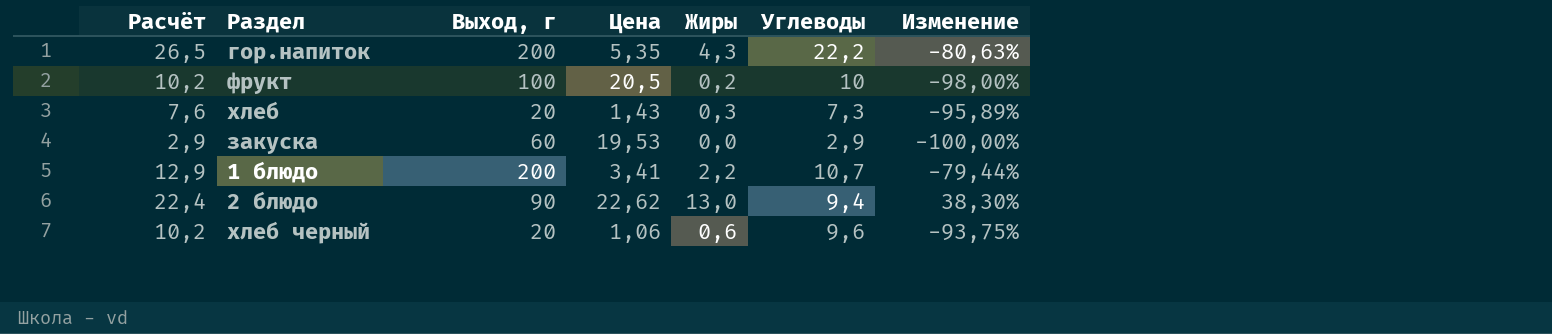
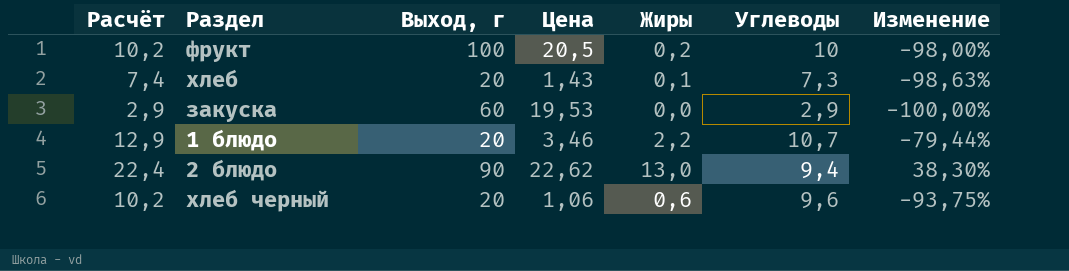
row гор.напиток: 26,5 | 200 | 5,35 | 4,3 | 22,2 | -80,63% -> none
хлеб | Расчёт: 7,6 -> 7,4
хлеб | Жиры: 0,3 -> 0,1
хлеб | Изменение: -95,89% -> -98,63%
1 блюдо | Выход, г: 200 -> 20
1 блюдо | Цена: 3,41 -> 3,46

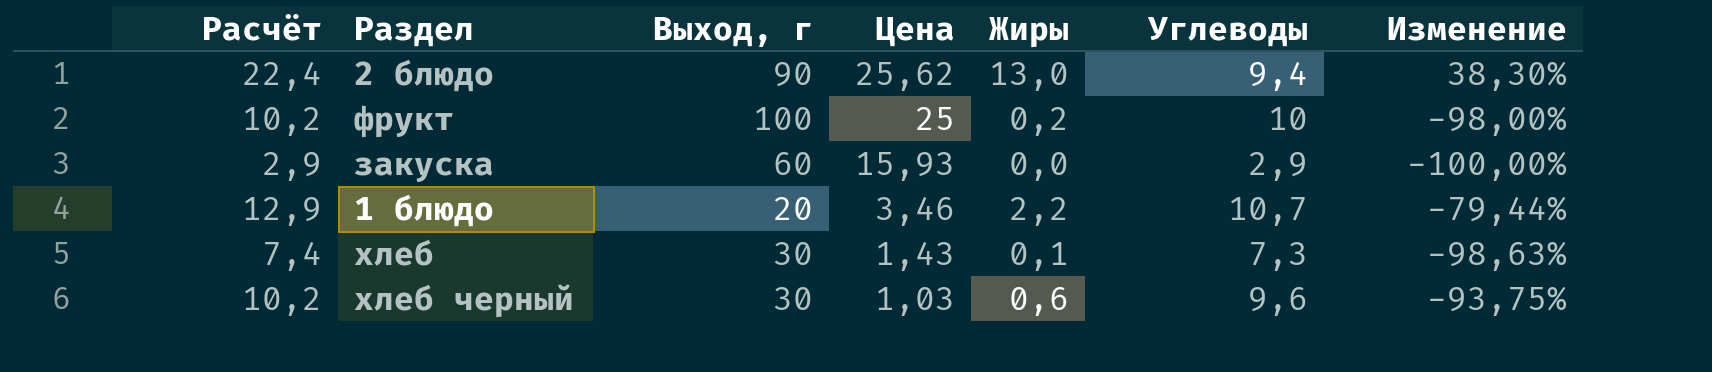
row order: none -> Цена descending
2 блюдо | Цена: 22,62 -> 25,62
фрукт | Цена: 20,5 -> 25
закуска | Цена: 19,53 -> 15,93
хлеб | Выход, г: 20 -> 30
хлеб черный | Выход, г: 20 -> 30
хлеб черный | Цена: 1,06 -> 1,03

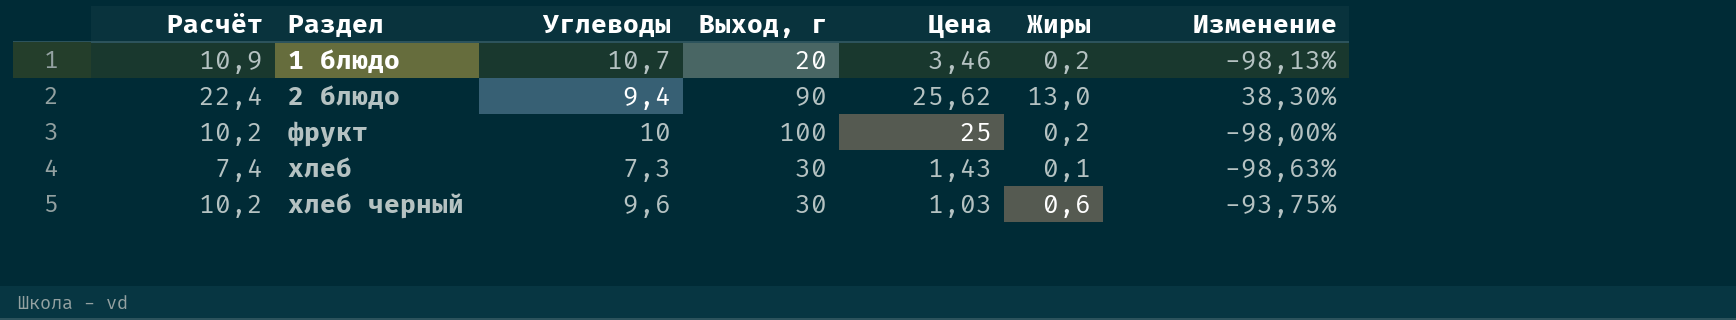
row order: Цена descending -> Раздел ascending
column Углеводы | position: 6 -> 3
row закуска: 2,9 | 60 | 15,93 | 0,0 | 2,9 | -100,00% -> none
1 блюдо | Расчёт: 12,9 -> 10,9
1 блюдо | Жиры: 2,2 -> 0,2
1 блюдо | Изменение: -79,44% -> -98,13%

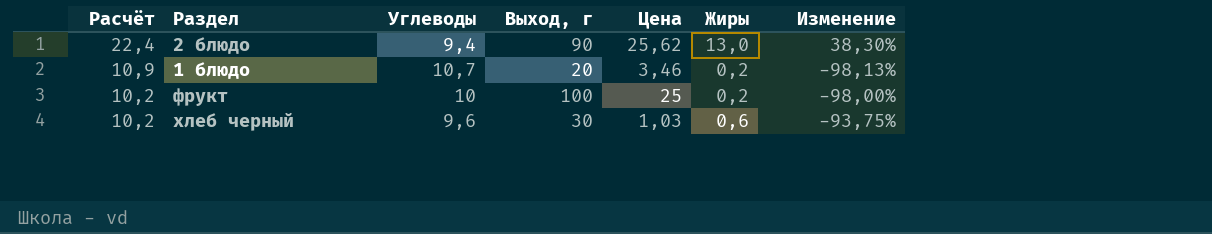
row order: Раздел ascending -> Расчёт descending
row хлеб: 7,4 | 7,3 | 30 | 1,43 | 0,1 | -98,63% -> none

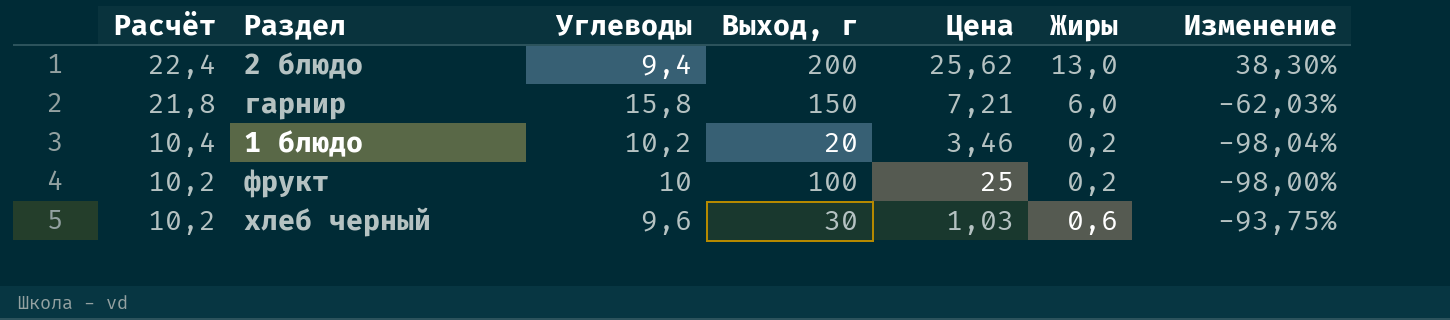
2 блюдо | Выход, г: 90 -> 200
row гарнир: none -> 21,8 | 15,8 | 150 | 7,21 | 6,0 | -62,03%
1 блюдо | Расчёт: 10,9 -> 10,4
1 блюдо | Углеводы: 10,7 -> 10,2
1 блюдо | Изменение: -98,13% -> -98,04%

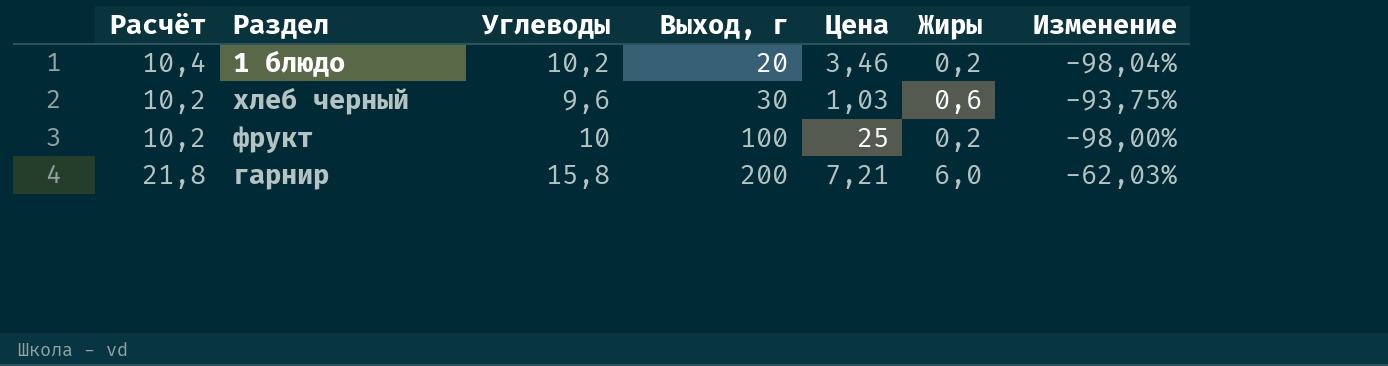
row order: Расчёт descending -> Выход, г ascending
row 2 блюдо: 22,4 | 9,4 | 200 | 25,62 | 13,0 | 38,30% -> none
гарнир | Выход, г: 150 -> 200

